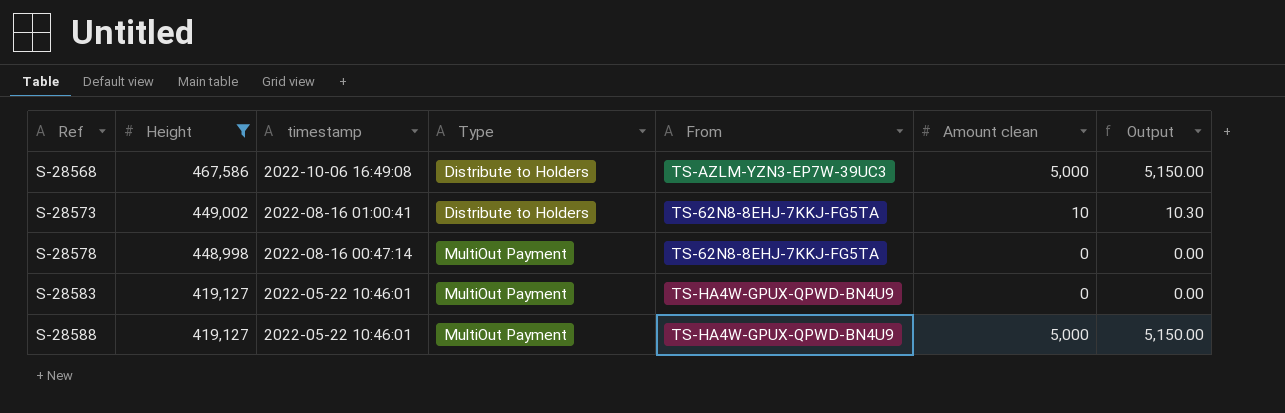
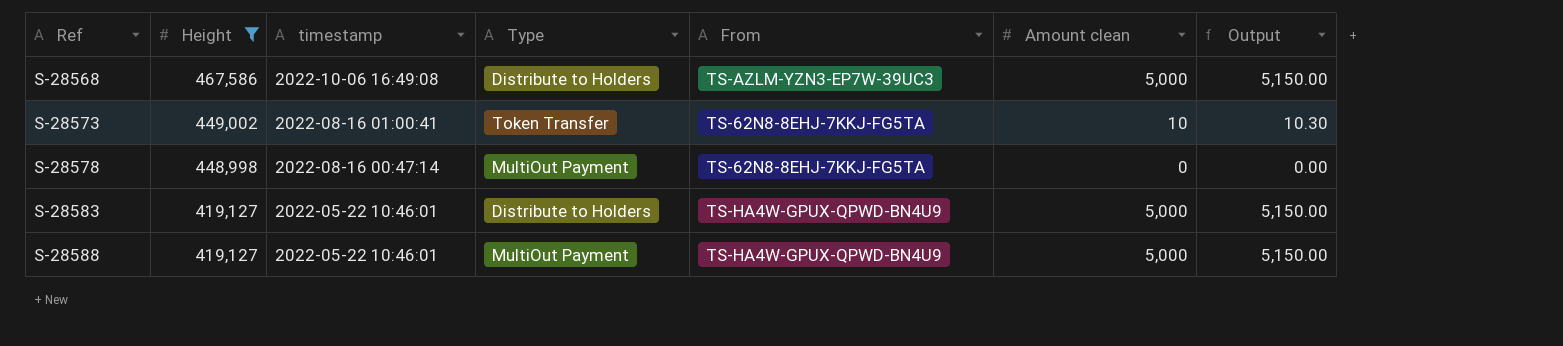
S-28573 | Type: Distribute to Holders -> Token Transfer
S-28583 | Type: MultiOut Payment -> Distribute to Holders
S-28583 | Amount clean: 0 -> 5,000
S-28583 | Output: 0.00 -> 5,150.00

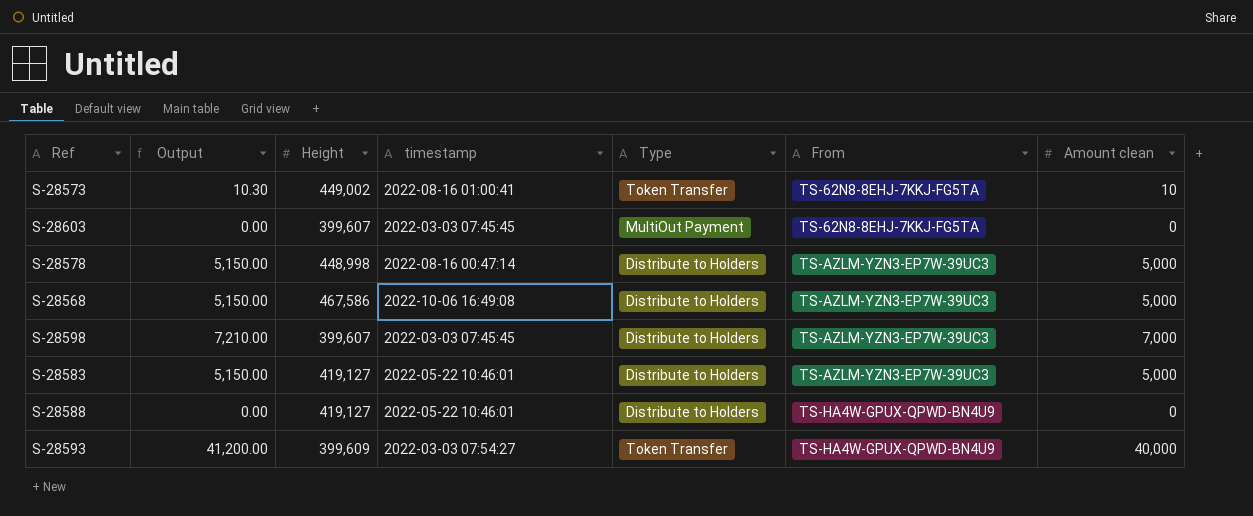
filter: Height >= 419,127 -> none
row order: Ref ascending -> From ascending
column Output | position: 7 -> 2
S-28578 | Output: 0.00 -> 5,150.00
S-28578 | Type: MultiOut Payment -> Distribute to Holders
S-28578 | From: TS-62N8-8EHJ-7KKJ-FG5TA -> TS-AZLM-YZN3-EP7W-39UC3
S-28578 | Amount clean: 0 -> 5,000
S-28583 | From: TS-HA4W-GPUX-QPWD-BN4U9 -> TS-AZLM-YZN3-EP7W-39UC3
S-28588 | Output: 5,150.00 -> 0.00
S-28588 | Type: MultiOut Payment -> Distribute to Holders
S-28588 | Amount clean: 5,000 -> 0

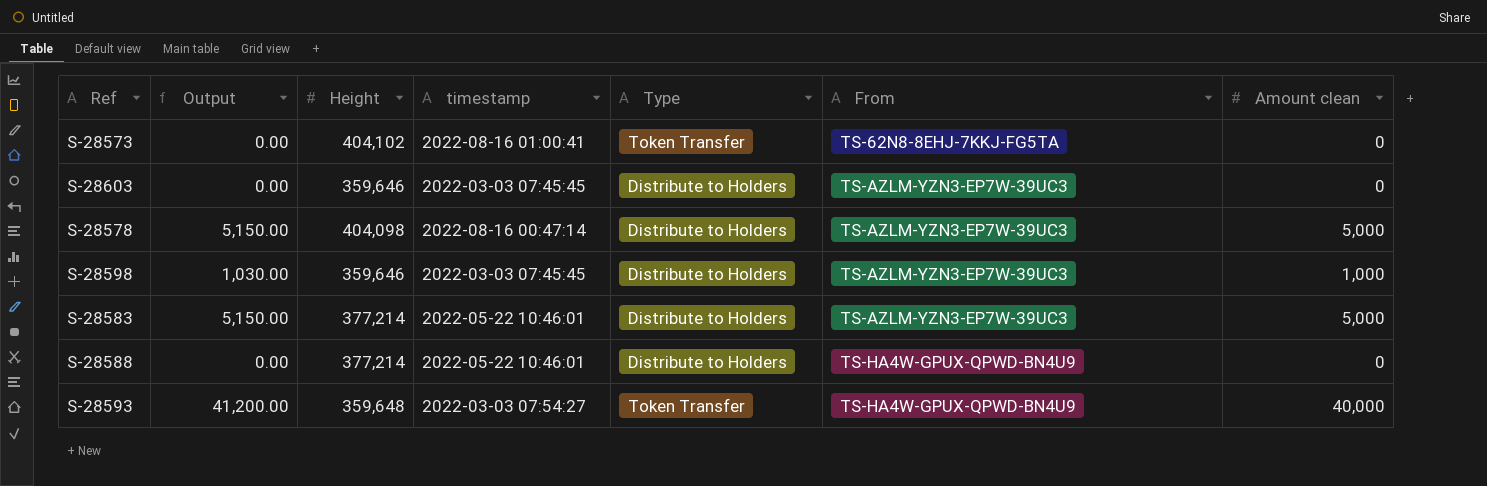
row S-28568: 5,150.00 | 467,586 | 2022-10-06 16:49:08 | Distribute to Holders | TS-AZLM-YZN3-EP7W-39UC3 | 5,000 -> none
S-28573 | Output: 10.30 -> 0.00
S-28573 | Height: 449,002 -> 404,102
S-28573 | Amount clean: 10 -> 0
S-28603 | Height: 399,607 -> 359,646
S-28603 | Type: MultiOut Payment -> Distribute to Holders
S-28603 | From: TS-62N8-8EHJ-7KKJ-FG5TA -> TS-AZLM-YZN3-EP7W-39UC3
S-28578 | Height: 448,998 -> 404,098
S-28598 | Output: 7,210.00 -> 1,030.00
S-28598 | Height: 399,607 -> 359,646
S-28598 | Amount clean: 7,000 -> 1,000
S-28583 | Height: 419,127 -> 377,214
S-28588 | Height: 419,127 -> 377,214
S-28593 | Height: 399,609 -> 359,648

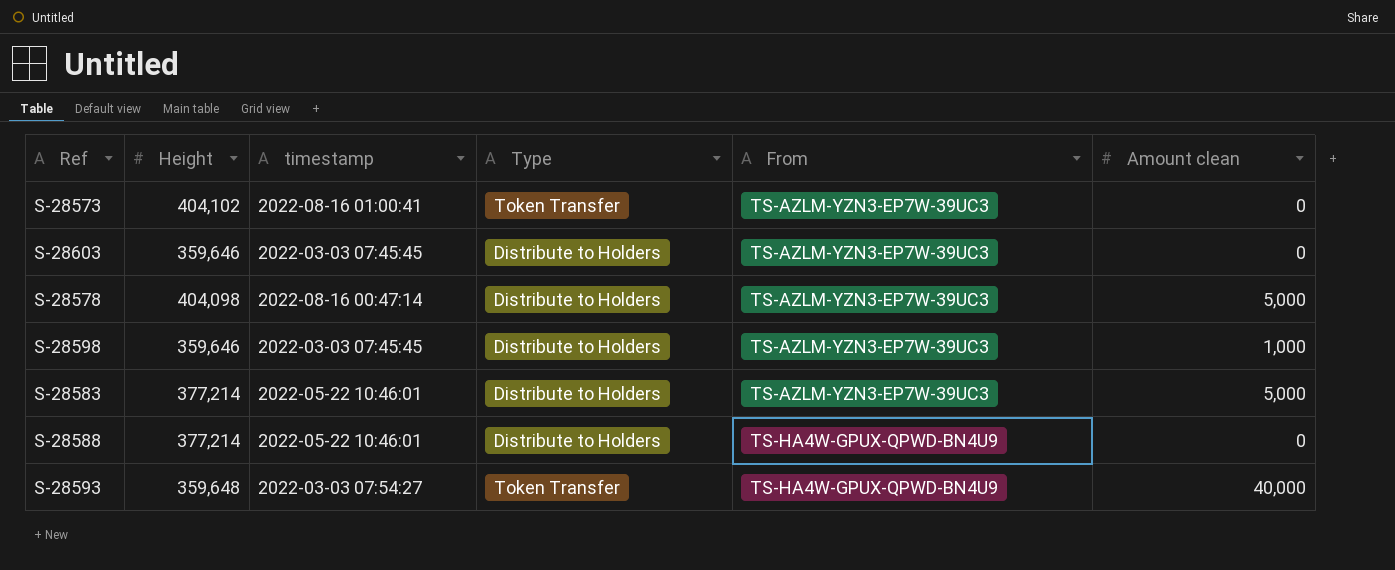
column Output | formula: [Amount clean] * 1.03 -> none
S-28573 | From: TS-62N8-8EHJ-7KKJ-FG5TA -> TS-AZLM-YZN3-EP7W-39UC3

